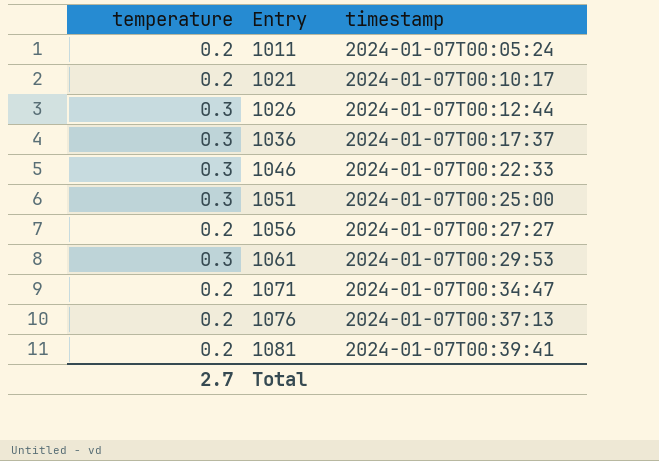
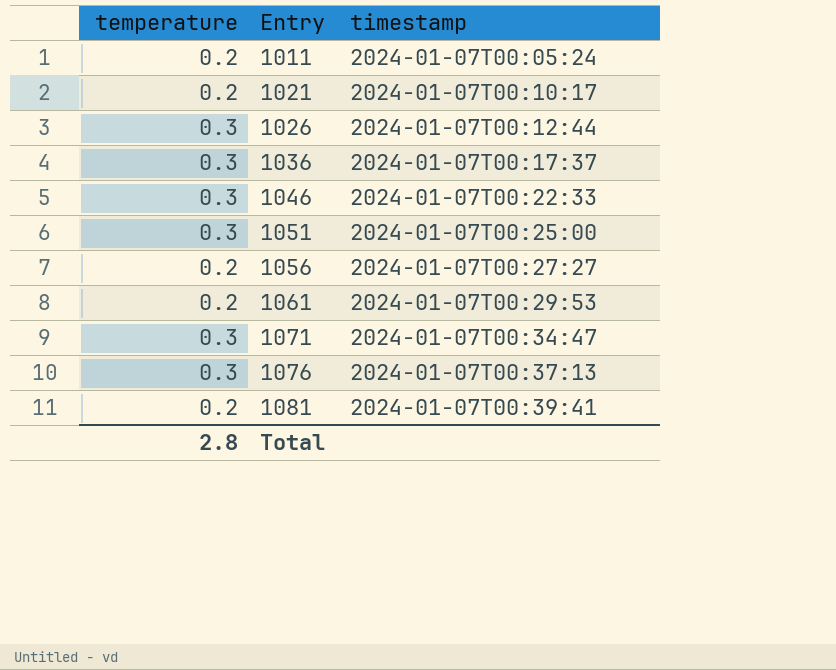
1061 | temperature: 0.3 -> 0.2
1071 | temperature: 0.2 -> 0.3
1076 | temperature: 0.2 -> 0.3
Total | temperature: 2.7 -> 2.8

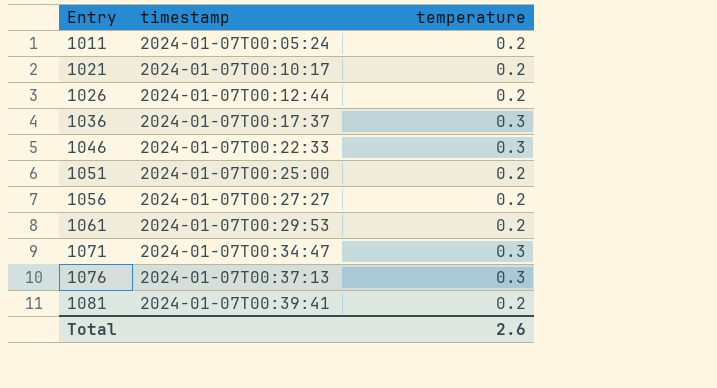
column temperature | position: 1 -> 3
1026 | temperature: 0.3 -> 0.2
1051 | temperature: 0.3 -> 0.2
Total | temperature: 2.8 -> 2.6

